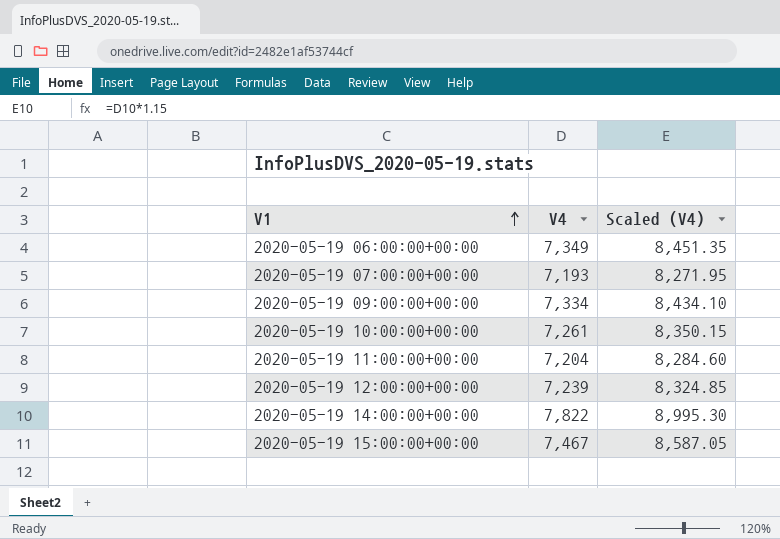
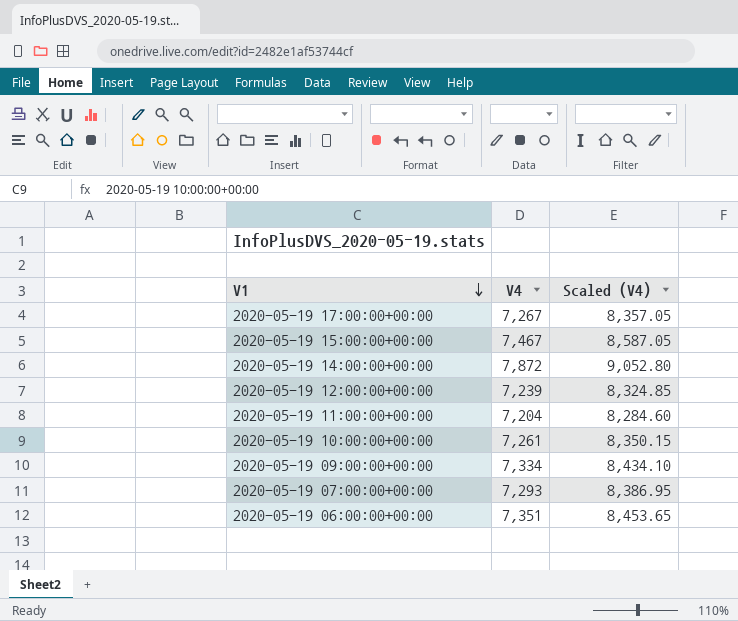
row order: V1 ascending -> V1 descending
row 2020-05-19 17:00:00+00:00: none -> 7,267 | 8,357.05
2020-05-19 14:00:00+00:00 | V4: 7,822 -> 7,872
2020-05-19 14:00:00+00:00 | Scaled (V4): 8,995.30 -> 9,052.80
2020-05-19 07:00:00+00:00 | V4: 7,193 -> 7,293
2020-05-19 07:00:00+00:00 | Scaled (V4): 8,271.95 -> 8,386.95
2020-05-19 06:00:00+00:00 | V4: 7,349 -> 7,351
2020-05-19 06:00:00+00:00 | Scaled (V4): 8,451.35 -> 8,453.65

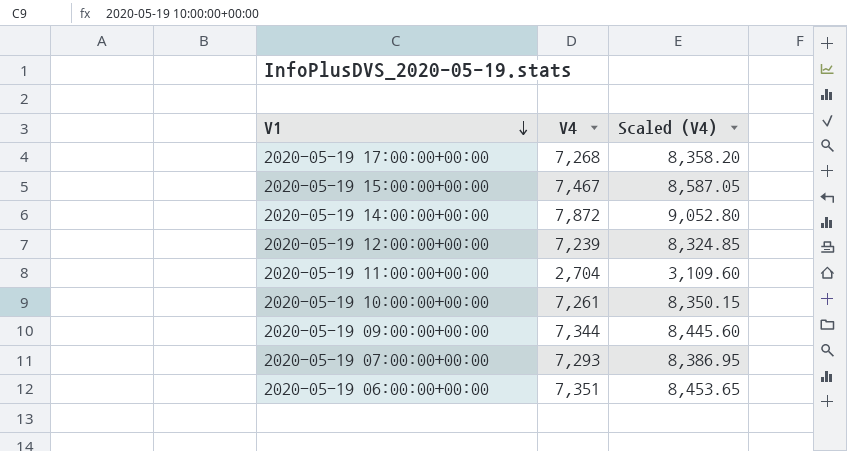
2020-05-19 17:00:00+00:00 | V4: 7,267 -> 7,268
2020-05-19 17:00:00+00:00 | Scaled (V4): 8,357.05 -> 8,358.20
2020-05-19 11:00:00+00:00 | V4: 7,204 -> 2,704
2020-05-19 11:00:00+00:00 | Scaled (V4): 8,284.60 -> 3,109.60
2020-05-19 09:00:00+00:00 | V4: 7,334 -> 7,344
2020-05-19 09:00:00+00:00 | Scaled (V4): 8,434.10 -> 8,445.60

